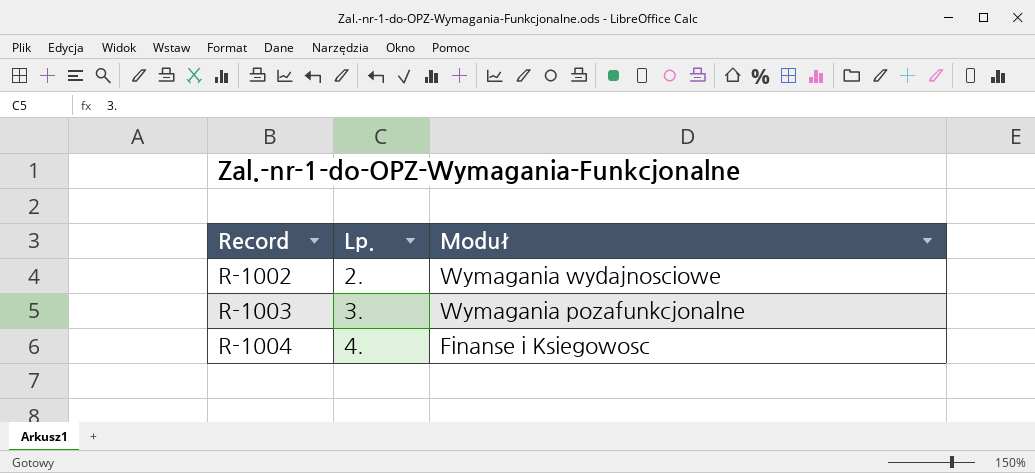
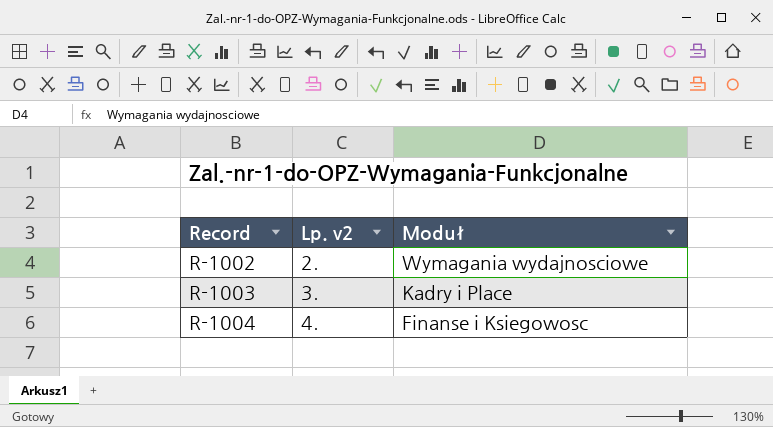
column name: Lp. -> Lp. v2
R-1003 | Moduł: Wymagania pozafunkcjonalne -> Kadry i Place

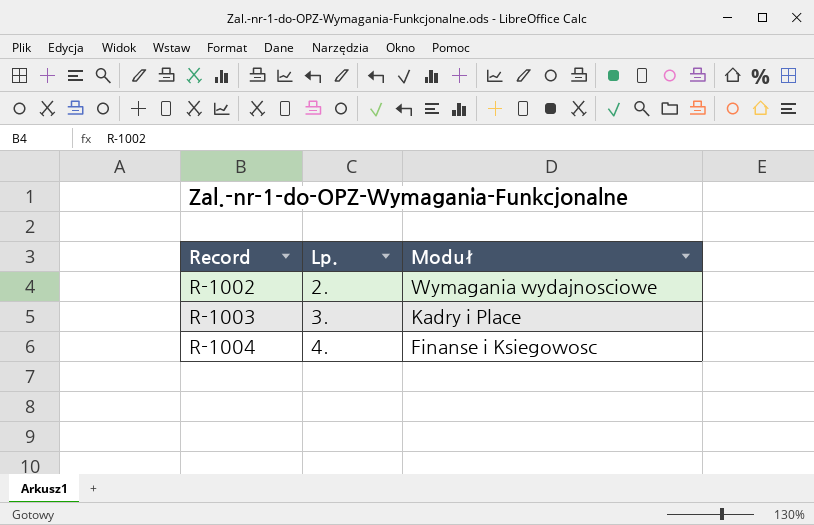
column name: Lp. v2 -> Lp.

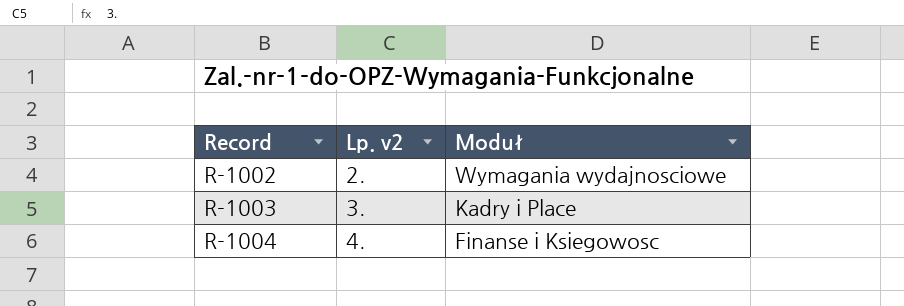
column name: Lp. -> Lp. v2

